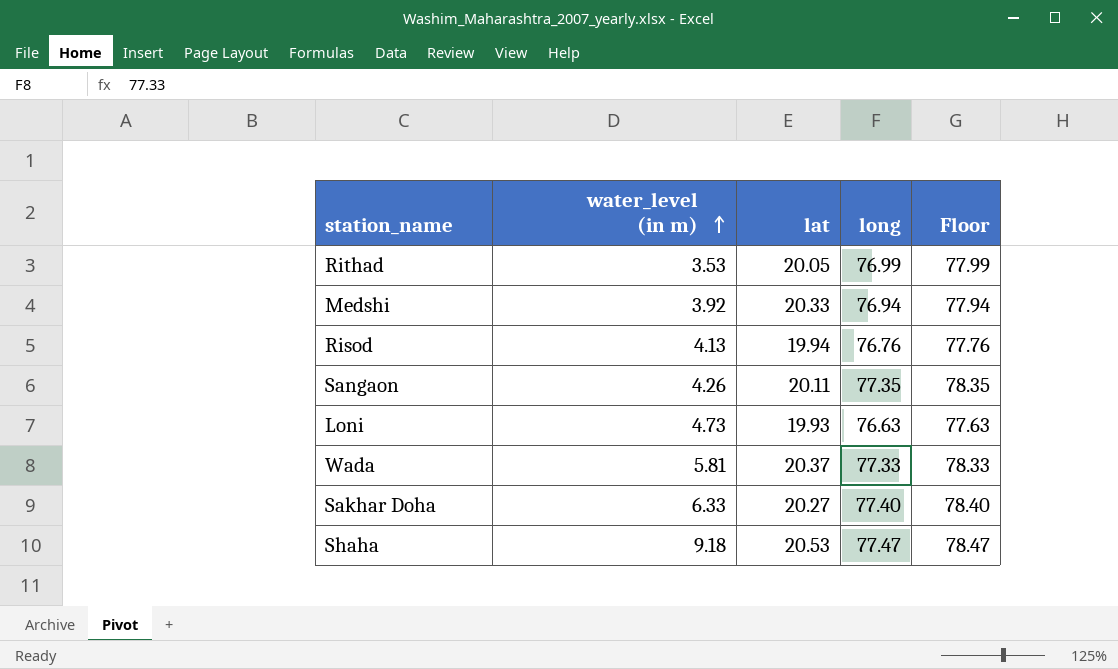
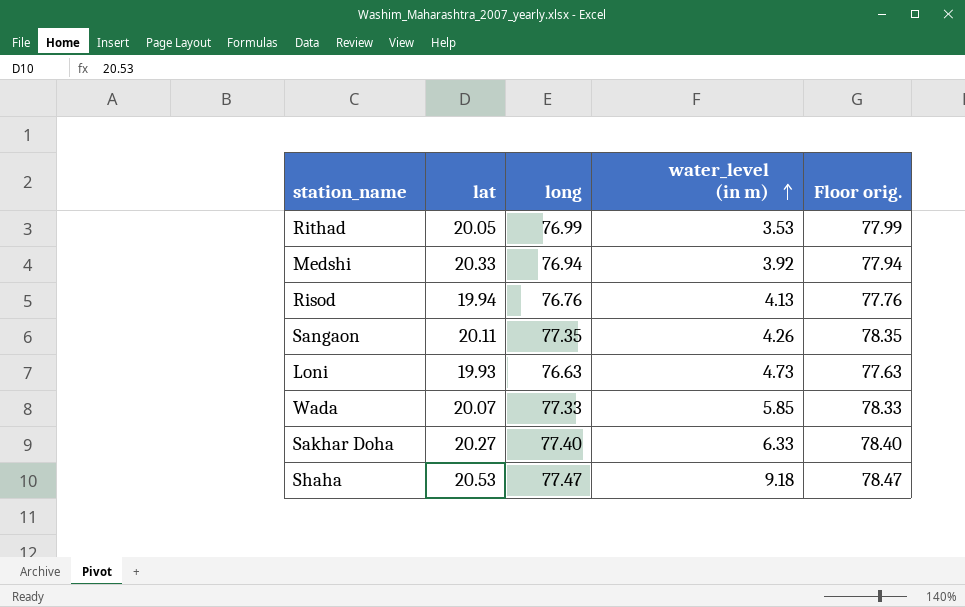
column water_level (in m) | position: 2 -> 4
column name: Floor -> Floor orig.
Wada | lat: 20.37 -> 20.07
Wada | water_level (in m): 5.81 -> 5.85

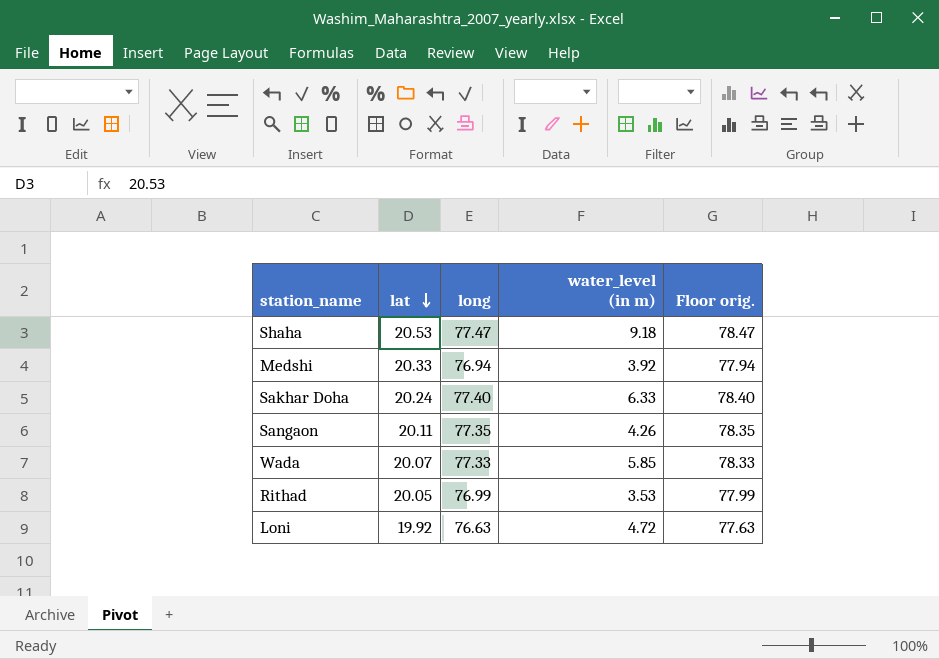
row order: water_level (in m) ascending -> lat descending
row Risod: 19.94 | 76.76 | 4.13 | 77.76 -> none
Sakhar Doha | lat: 20.27 -> 20.24
Loni | lat: 19.93 -> 19.92
Loni | water_level (in m): 4.73 -> 4.72

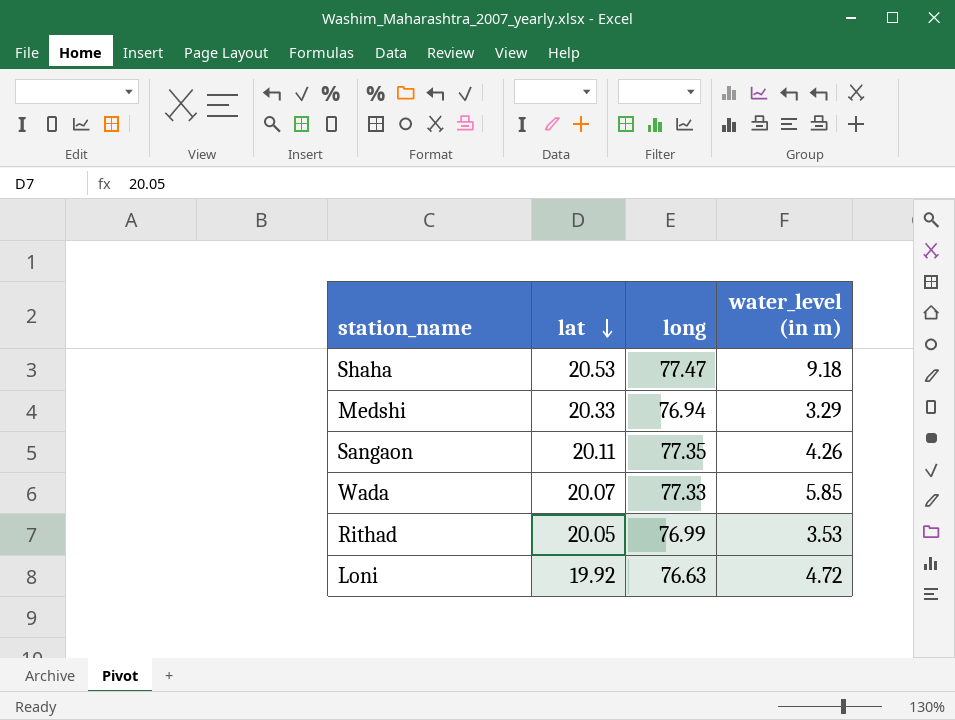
column Floor orig. | formula: [long] + 1 -> none
row Sakhar Doha: 20.24 | 77.40 | 6.33 | 78.40 -> none
Medshi | water_level (in m): 3.92 -> 3.29

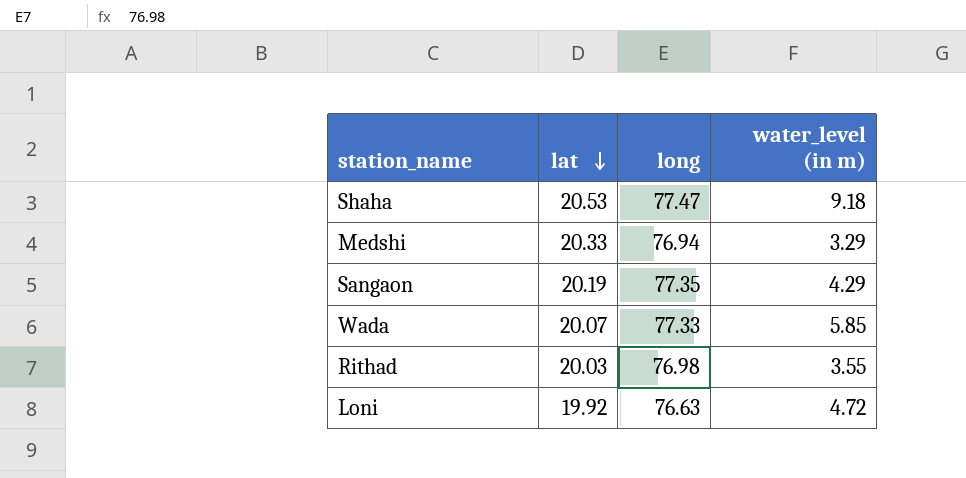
Sangaon | lat: 20.11 -> 20.19
Sangaon | water_level (in m): 4.26 -> 4.29
Rithad | lat: 20.05 -> 20.03
Rithad | long: 76.99 -> 76.98
Rithad | water_level (in m): 3.53 -> 3.55

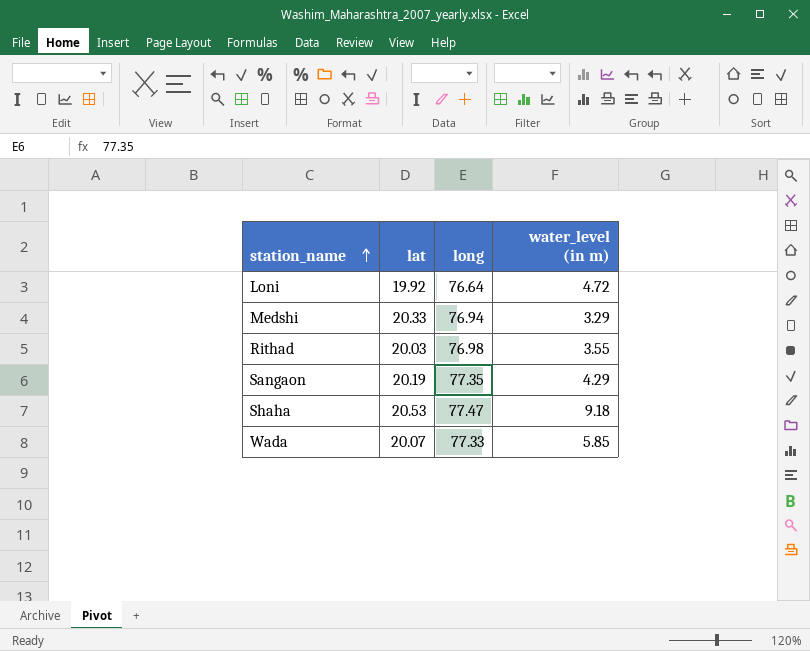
row order: lat descending -> station_name ascending
Loni | long: 76.63 -> 76.64

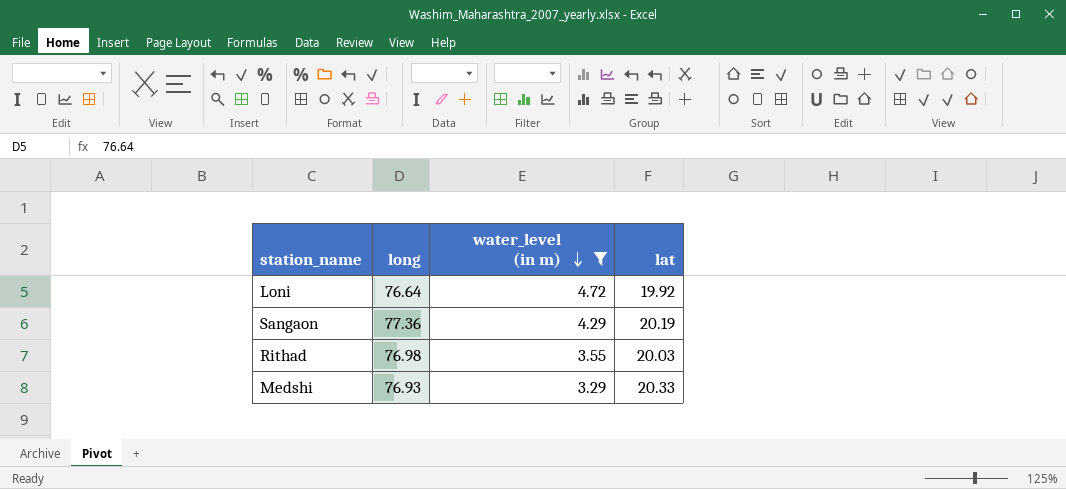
filter: none -> water_level (in m) <= 4.72
row order: station_name ascending -> water_level (in m) descending
column lat | position: 2 -> 4
Sangaon | long: 77.35 -> 77.36
Medshi | long: 76.94 -> 76.93

